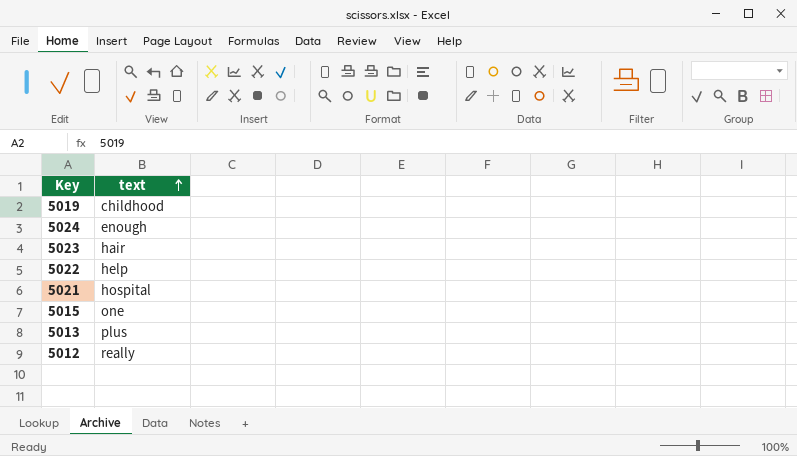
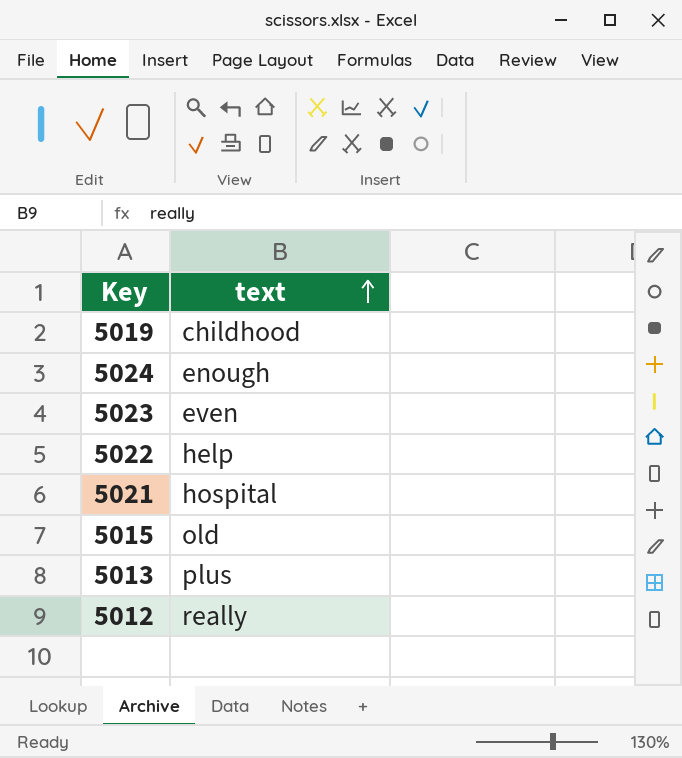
5023 | text: hair -> even
5015 | text: one -> old

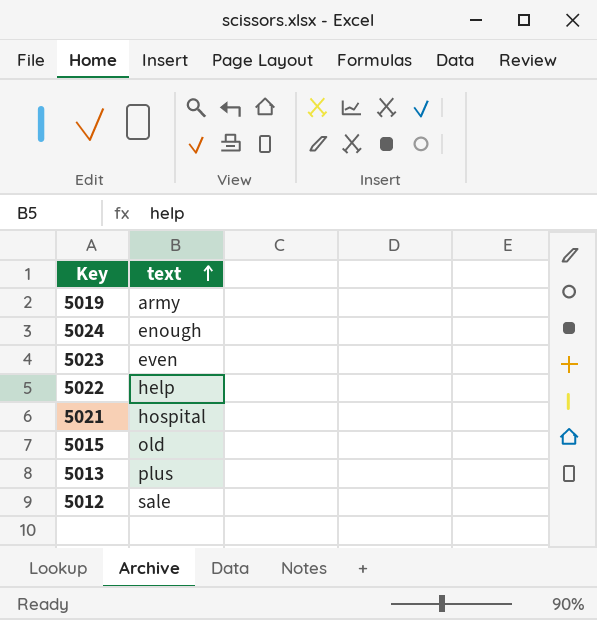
5019 | text: childhood -> army
5012 | text: really -> sale

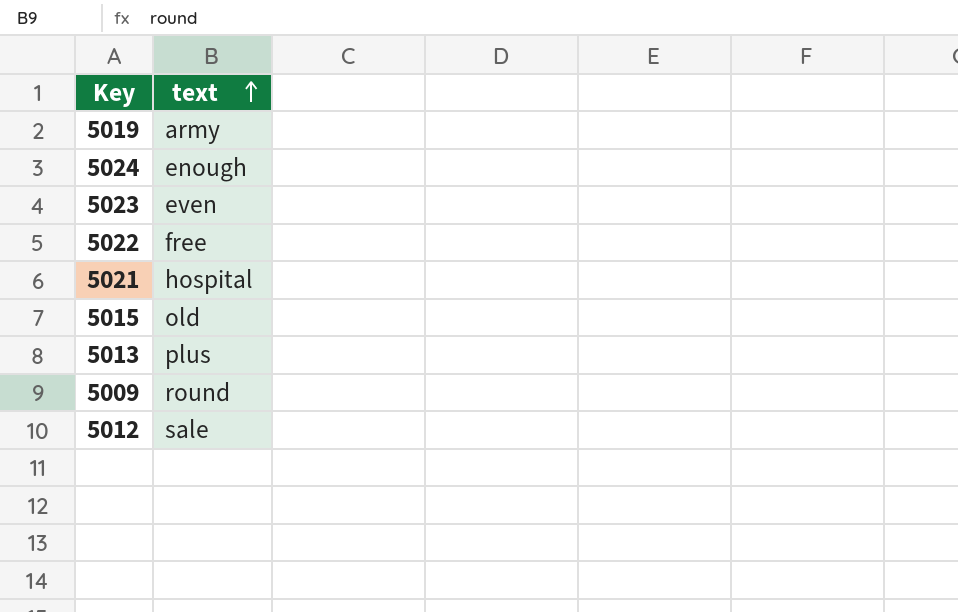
5022 | text: help -> free
row 5009: none -> round

